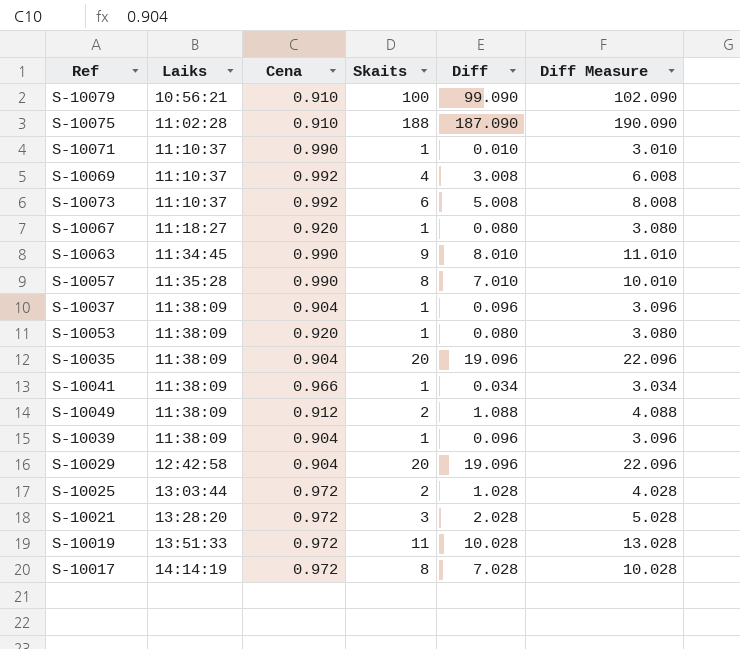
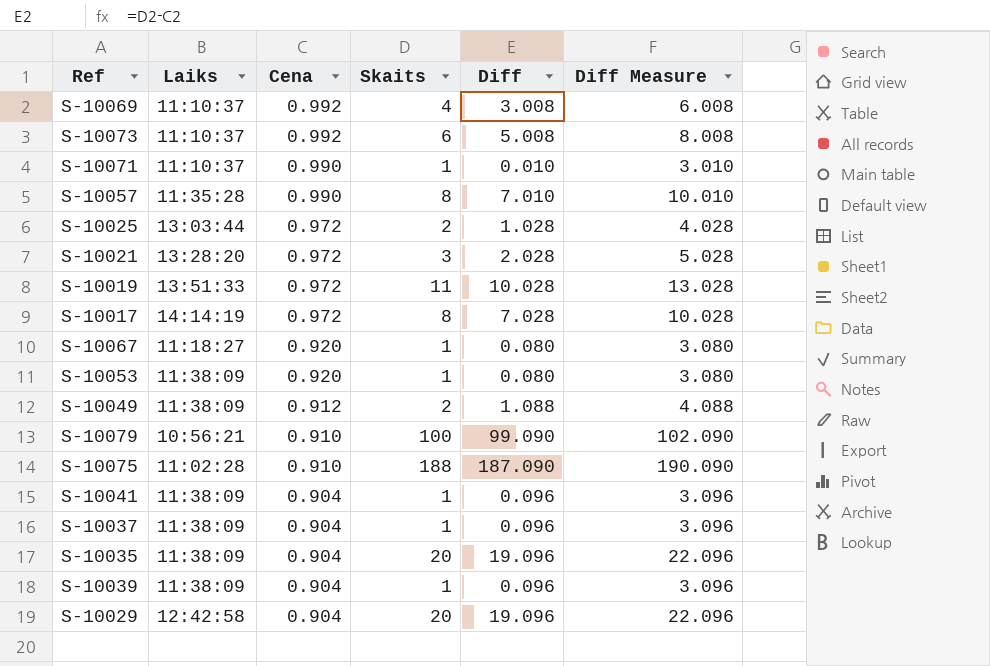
row order: Laiks ascending -> Cena descending
row S-10063: 11:34:45 | 0.990 | 9 | 8.010 | 11.010 -> none
S-10041 | Cena: 0.966 -> 0.904
S-10041 | Diff: 0.034 -> 0.096
S-10041 | Diff Measure: 3.034 -> 3.096

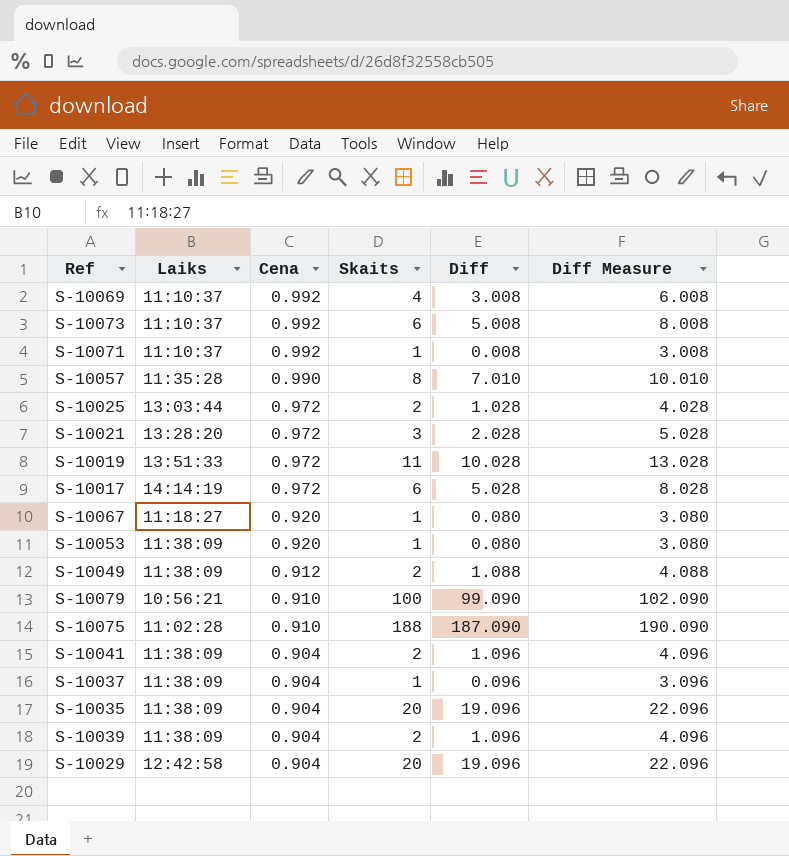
S-10071 | Cena: 0.990 -> 0.992
S-10071 | Diff: 0.010 -> 0.008
S-10071 | Diff Measure: 3.010 -> 3.008
S-10017 | Skaits: 8 -> 6
S-10017 | Diff: 7.028 -> 5.028
S-10017 | Diff Measure: 10.028 -> 8.028
S-10041 | Skaits: 1 -> 2
S-10041 | Diff: 0.096 -> 1.096
S-10041 | Diff Measure: 3.096 -> 4.096
S-10039 | Skaits: 1 -> 2
S-10039 | Diff: 0.096 -> 1.096
S-10039 | Diff Measure: 3.096 -> 4.096

